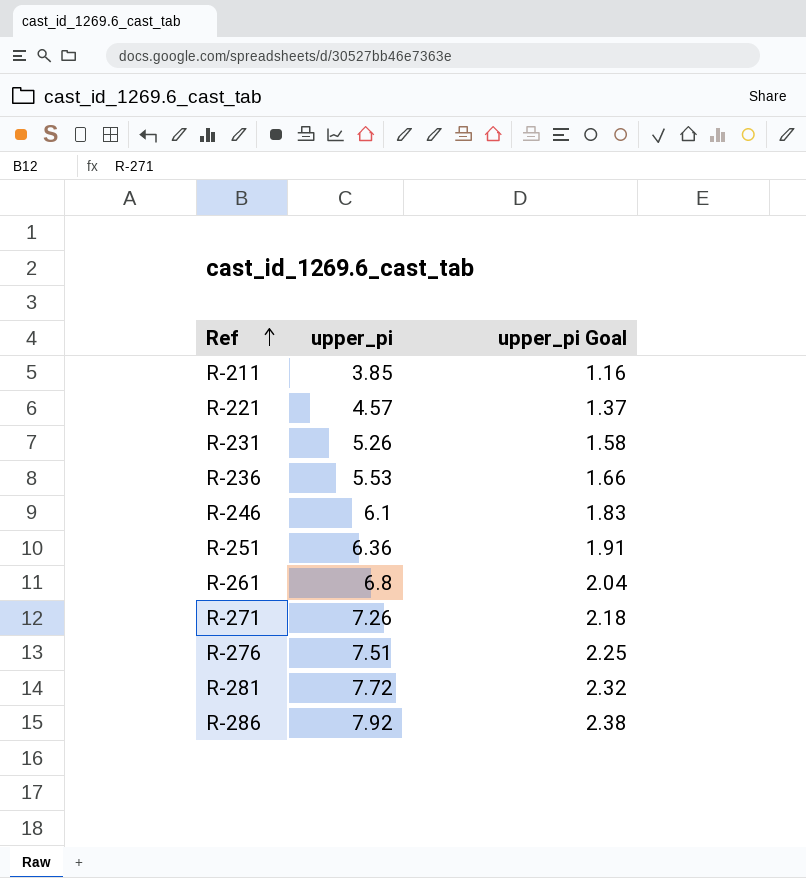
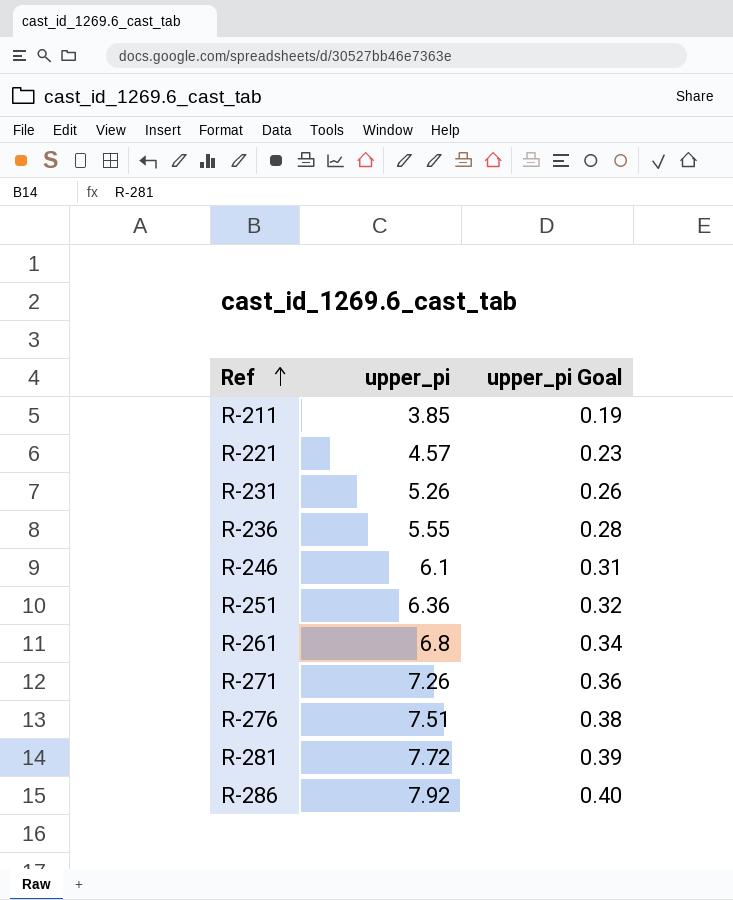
column upper_pi Goal | formula: [upper_pi] * 0.3 -> [upper_pi] * 0.05
R-236 | upper_pi: 5.53 -> 5.55

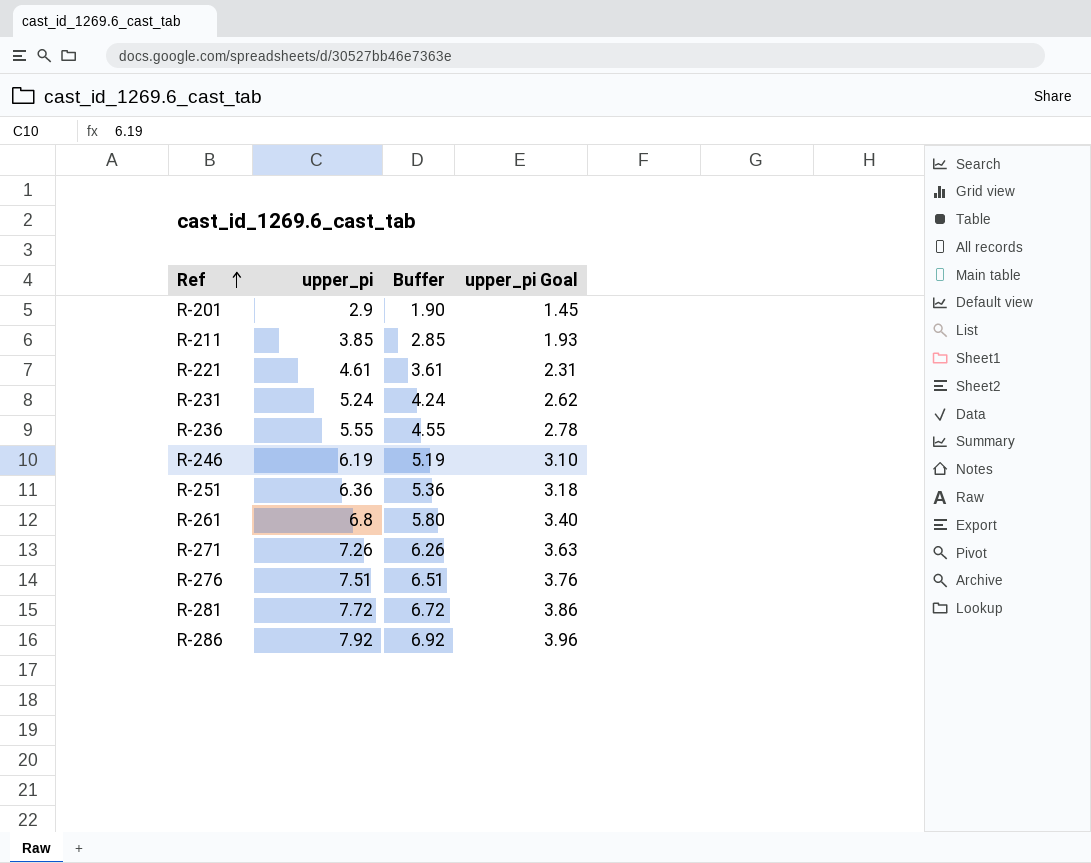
column Buffer | formula: none -> [upper_pi] - 1
column upper_pi Goal | formula: [upper_pi] * 0.05 -> [upper_pi] * 0.5
row R-201: none -> 2.9 | 1.90 | 1.45
R-221 | upper_pi: 4.57 -> 4.61
R-231 | upper_pi: 5.26 -> 5.24
R-246 | upper_pi: 6.1 -> 6.19

